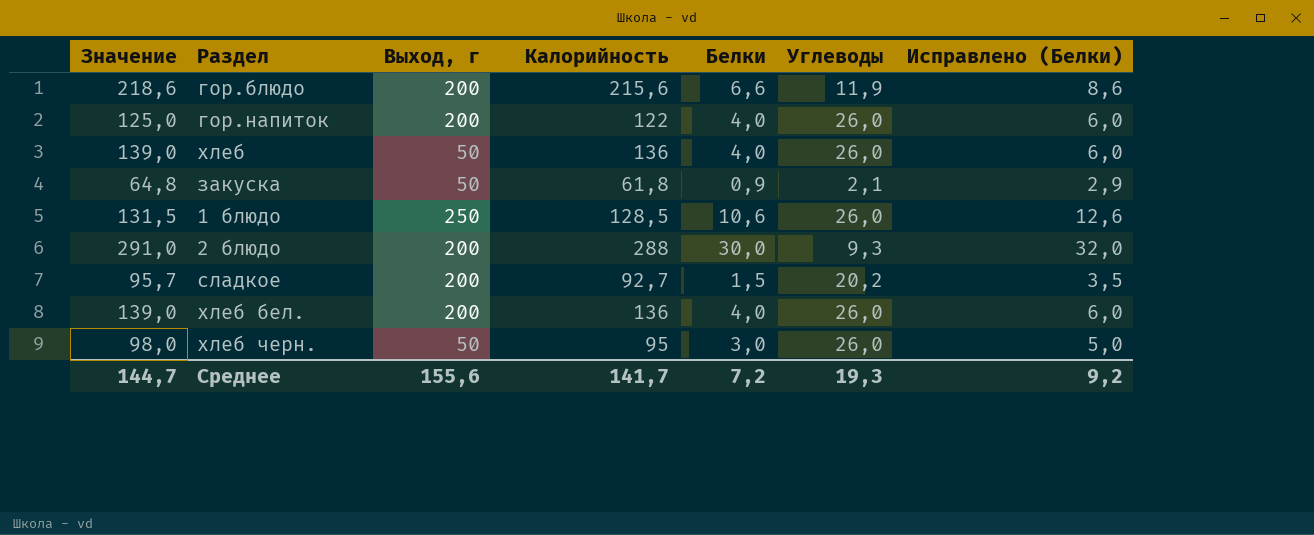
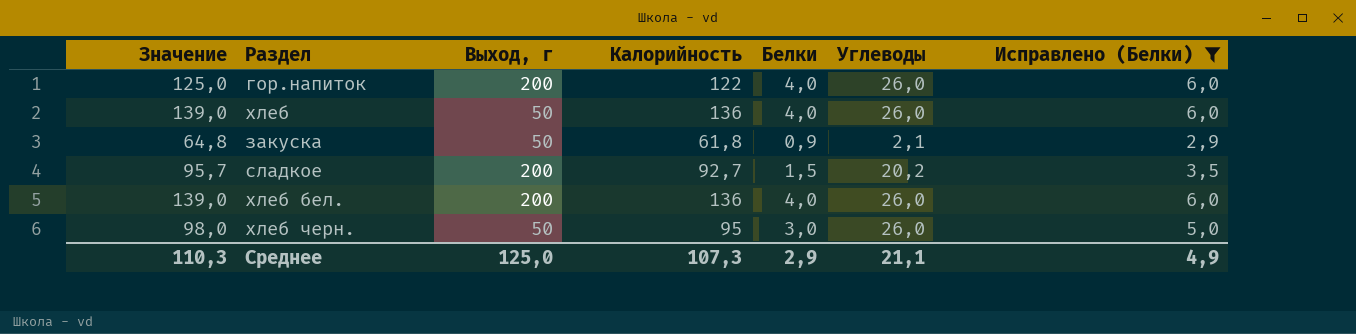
filter: none -> Исправлено (Белки) <= 6,0
Среднее | Значение: 144,7 -> 110,3
Среднее | Выход, г: 155,6 -> 125,0
Среднее | Калорийность: 141,7 -> 107,3
Среднее | Белки: 7,2 -> 2,9
Среднее | Углеводы: 19,3 -> 21,1
Среднее | Исправлено (Белки): 9,2 -> 4,9

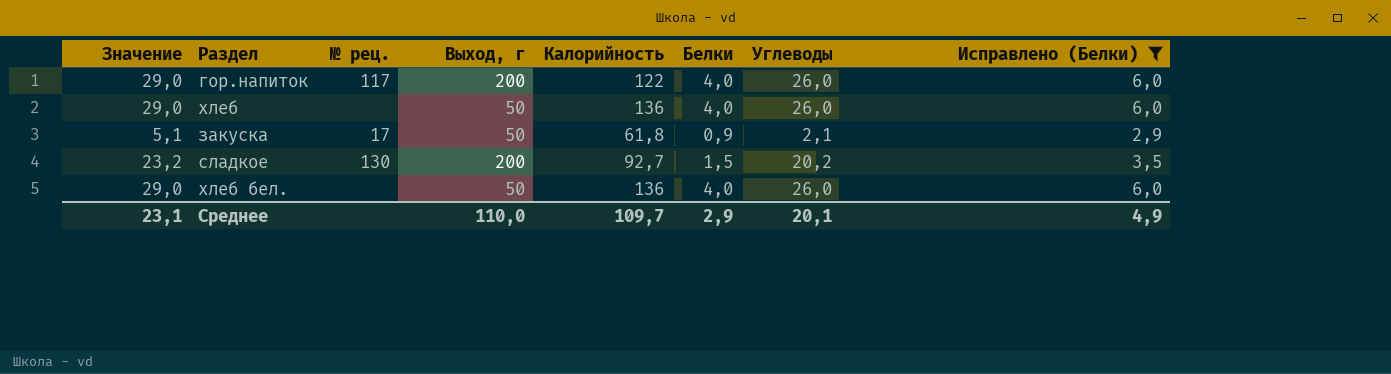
column Значение | formula: [Калорийность] + 3 -> [Углеводы] + 3
column № рец. | position: none -> 3
row хлеб черн.: 98,0 | 50 | 95 | 3,0 | 26,0 | 5,0 -> none
хлеб бел. | Выход, г: 200 -> 50
Среднее | Значение: 110,3 -> 23,1
Среднее | Выход, г: 125,0 -> 110,0
Среднее | Калорийность: 107,3 -> 109,7
Среднее | Углеводы: 21,1 -> 20,1

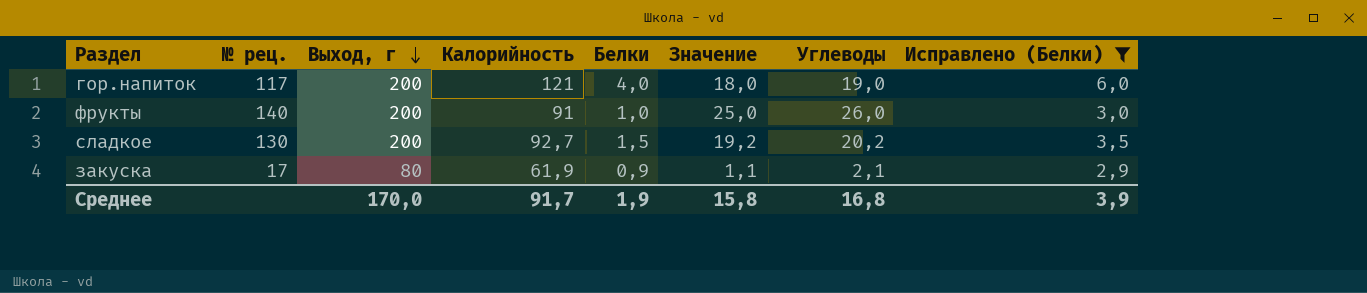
row order: none -> Выход, г descending
column Значение | formula: [Углеводы] + 3 -> [Углеводы] - 1
column Значение | position: 1 -> 6
row хлеб: 29,0 | none | 50 | 136 | 4,0 | 26,0 | 6,0 -> none
row хлеб бел.: 29,0 | none | 50 | 136 | 4,0 | 26,0 | 6,0 -> none
гор.напиток | Калорийность: 122 -> 121
гор.напиток | Углеводы: 26,0 -> 19,0
row фрукты: none -> 140 | 200 | 91 | 1,0 | 25,0 | 26,0 | 3,0
закуска | Выход, г: 50 -> 80
закуска | Калорийность: 61,8 -> 61,9
Среднее | Выход, г: 110,0 -> 170,0
Среднее | Калорийность: 109,7 -> 91,7
Среднее | Белки: 2,9 -> 1,9
Среднее | Значение: 23,1 -> 15,8
Среднее | Углеводы: 20,1 -> 16,8
Среднее | Исправлено (Белки): 4,9 -> 3,9

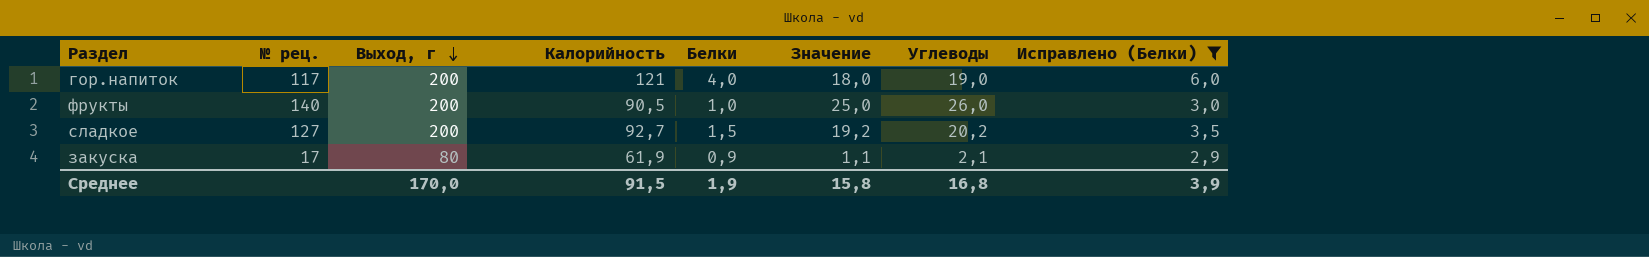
фрукты | Калорийность: 91 -> 90,5
сладкое | № рец.: 130 -> 127
Среднее | Калорийность: 91,7 -> 91,5

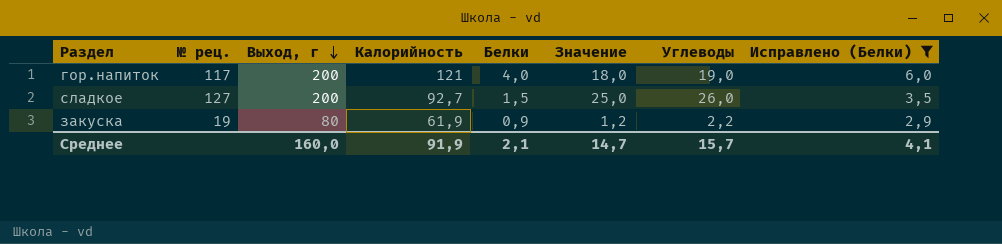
row фрукты: 140 | 200 | 90,5 | 1,0 | 25,0 | 26,0 | 3,0 -> none
сладкое | Значение: 19,2 -> 25,0
сладкое | Углеводы: 20,2 -> 26,0
закуска | № рец.: 17 -> 19
закуска | Значение: 1,1 -> 1,2
закуска | Углеводы: 2,1 -> 2,2
Среднее | Выход, г: 170,0 -> 160,0
Среднее | Калорийность: 91,5 -> 91,9
Среднее | Белки: 1,9 -> 2,1
Среднее | Значение: 15,8 -> 14,7
Среднее | Углеводы: 16,8 -> 15,7
Среднее | Исправлено (Белки): 3,9 -> 4,1

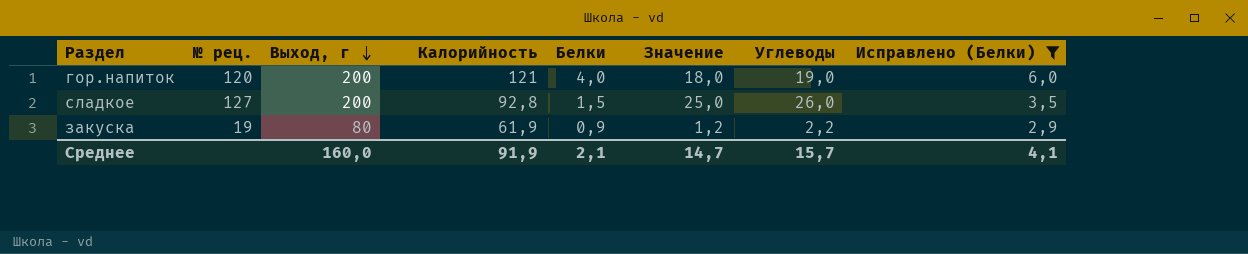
гор.напиток | № рец.: 117 -> 120
сладкое | Калорийность: 92,7 -> 92,8

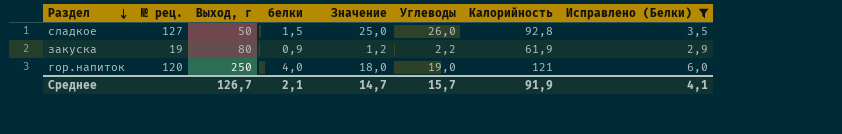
row order: Выход, г descending -> Раздел descending
column name: Белки -> белки
column Калорийность | position: 4 -> 7
сладкое | Выход, г: 200 -> 50
гор.напиток | Выход, г: 200 -> 250
Среднее | Выход, г: 160,0 -> 126,7

